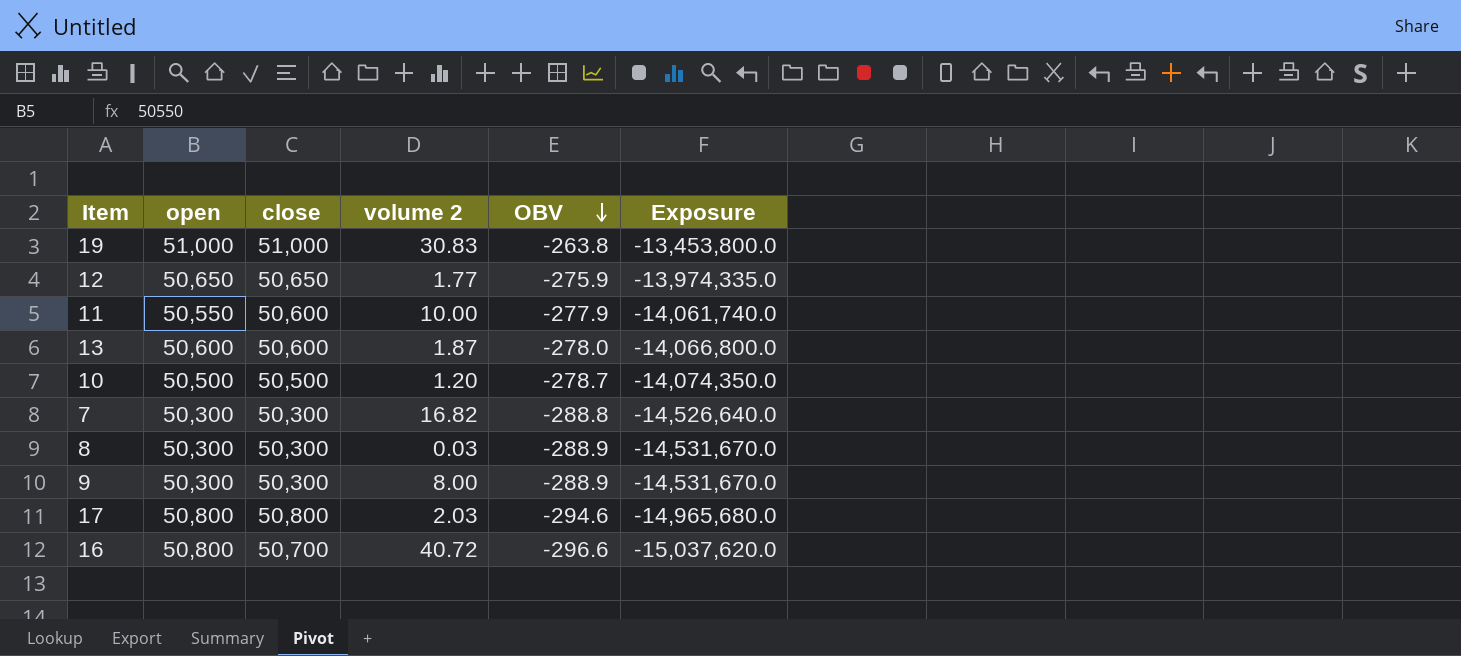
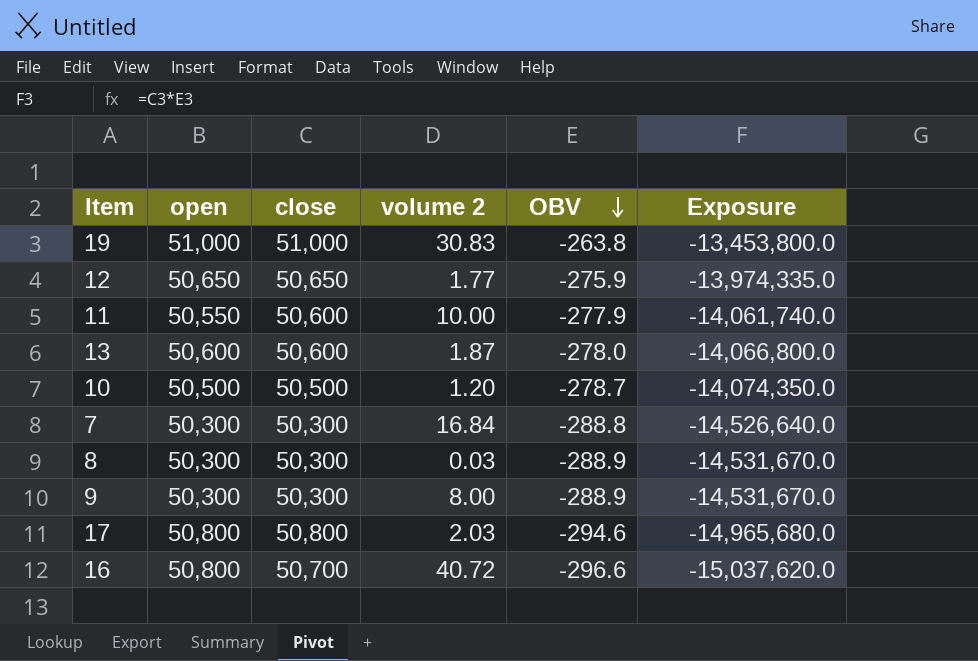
7 | volume 2: 16.82 -> 16.84

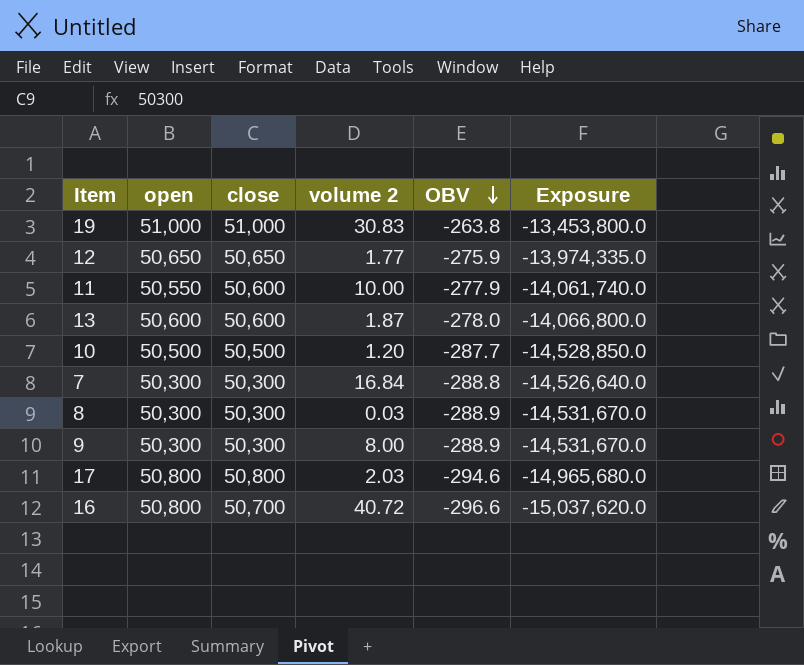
10 | OBV: -278.7 -> -287.7
10 | Exposure: -14,074,350.0 -> -14,528,850.0

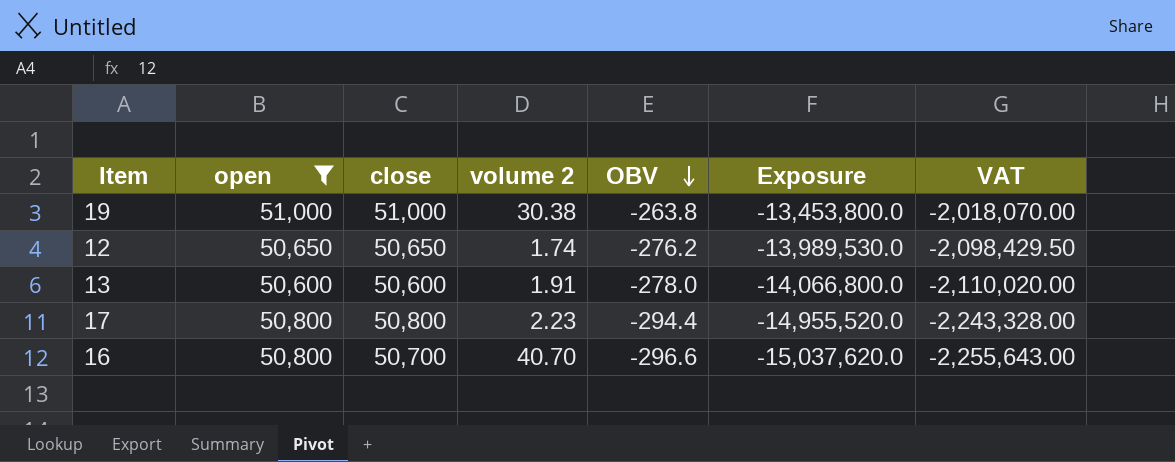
filter: none -> open >= 50,600
column VAT | formula: none -> [Exposure] * 0.15
19 | volume 2: 30.83 -> 30.38
12 | volume 2: 1.77 -> 1.74
12 | OBV: -275.9 -> -276.2
12 | Exposure: -13,974,335.0 -> -13,989,530.0
13 | volume 2: 1.87 -> 1.91
17 | volume 2: 2.03 -> 2.23
17 | OBV: -294.6 -> -294.4
17 | Exposure: -14,965,680.0 -> -14,955,520.0
16 | volume 2: 40.72 -> 40.70

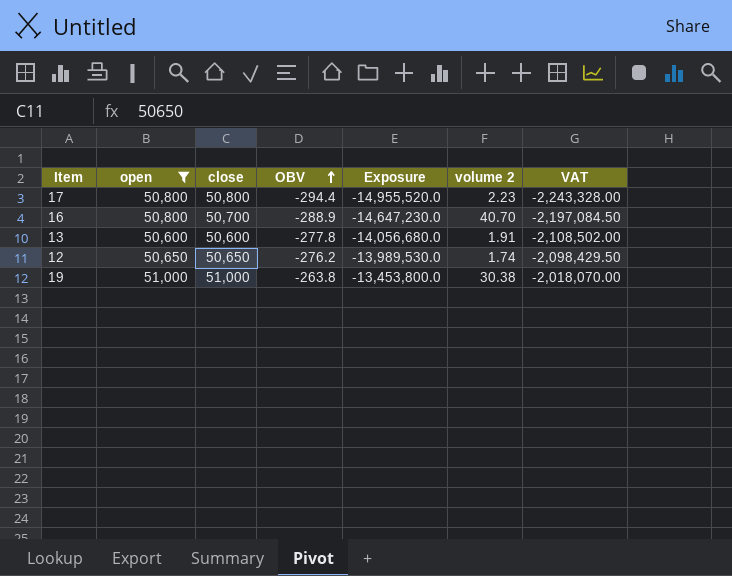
row order: OBV descending -> OBV ascending
column volume 2 | position: 4 -> 6
16 | OBV: -296.6 -> -288.9
16 | Exposure: -15,037,620.0 -> -14,647,230.0
16 | VAT: -2,255,643.00 -> -2,197,084.50
13 | OBV: -278.0 -> -277.8
13 | Exposure: -14,066,800.0 -> -14,056,680.0
13 | VAT: -2,110,020.00 -> -2,108,502.00

